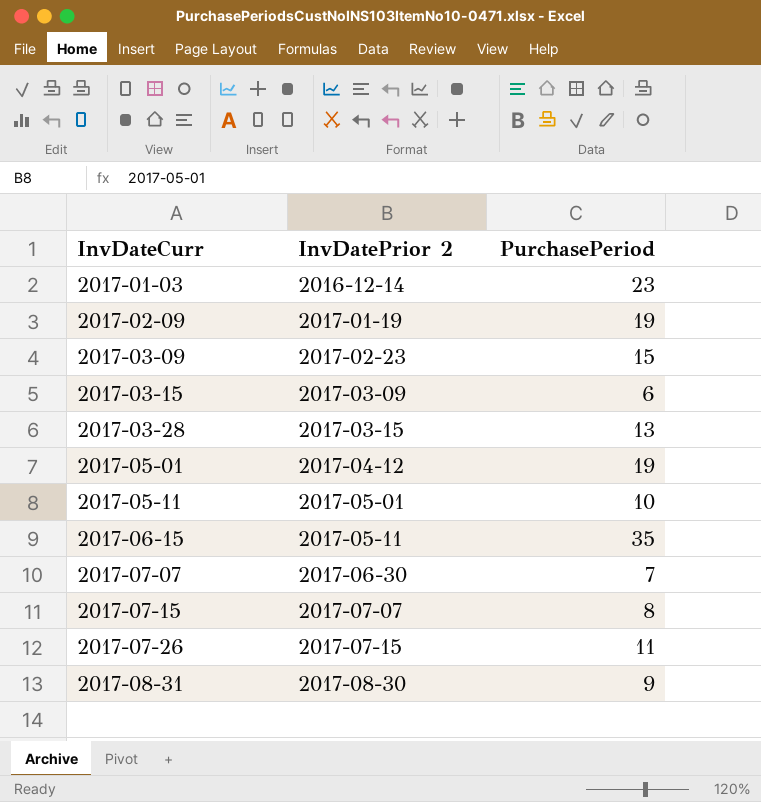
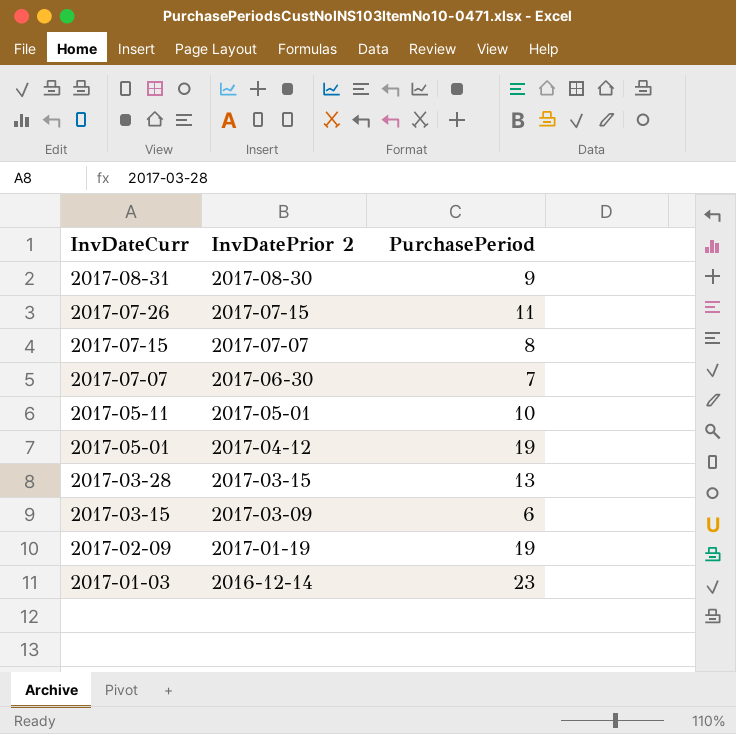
row order: InvDateCurr ascending -> InvDateCurr descending
row 2017-03-09: 2017-02-23 | 15 -> none
row 2017-06-15: 2017-05-11 | 35 -> none

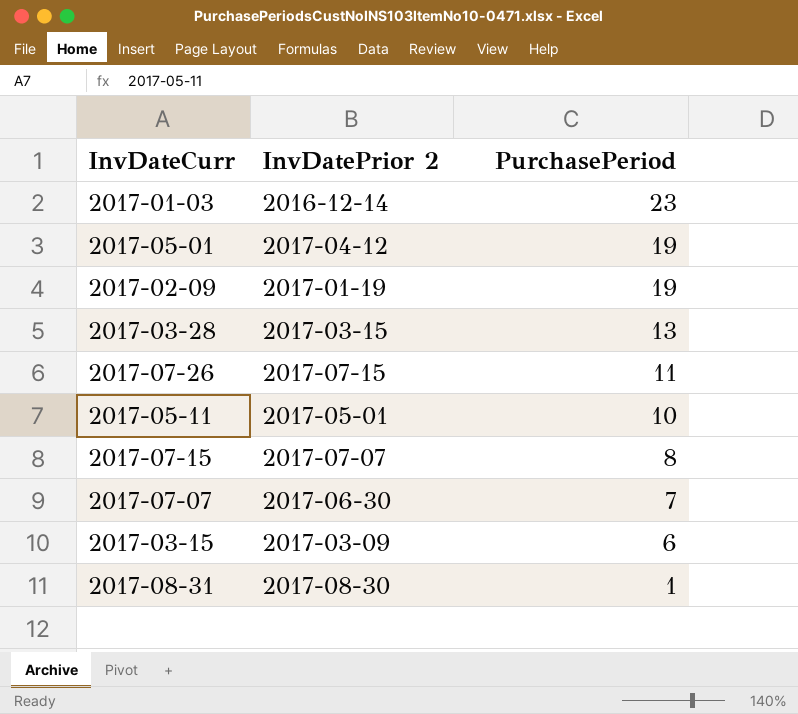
row order: InvDateCurr descending -> PurchasePeriod descending
2017-08-31 | PurchasePeriod: 9 -> 1

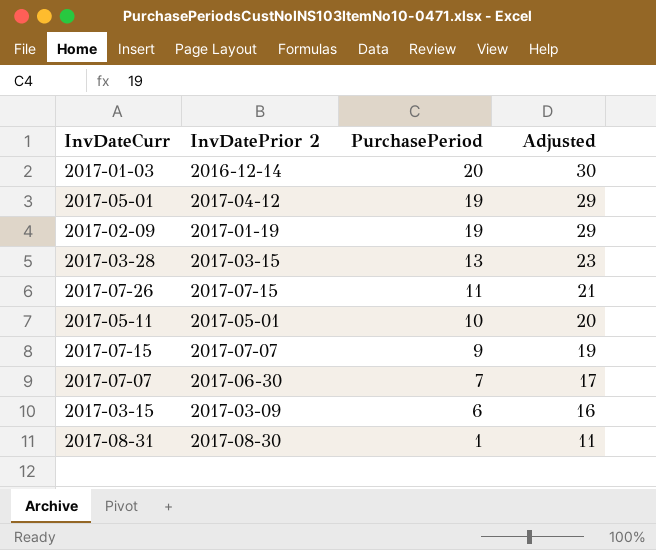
column Adjusted | formula: none -> [PurchasePeriod] + 10
2017-01-03 | PurchasePeriod: 23 -> 20
2017-07-15 | PurchasePeriod: 8 -> 9

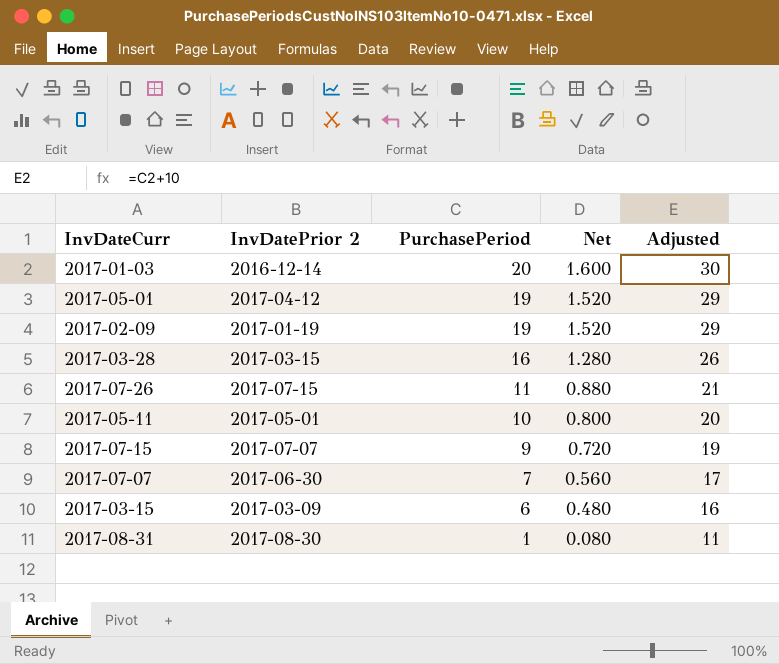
column Net | formula: none -> [PurchasePeriod] * 0.08
2017-03-28 | PurchasePeriod: 13 -> 16
2017-03-28 | Adjusted: 23 -> 26

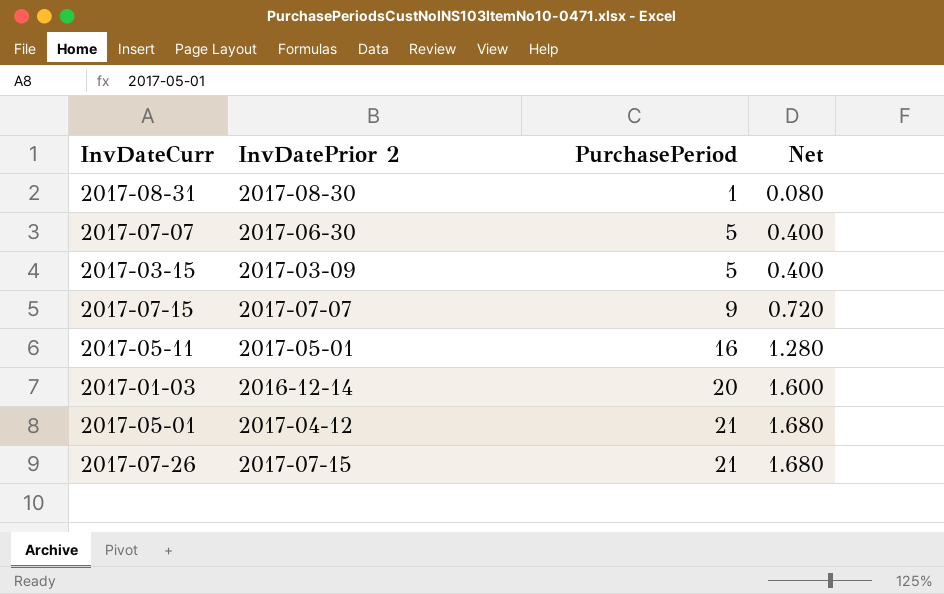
row order: PurchasePeriod descending -> PurchasePeriod ascending
column Adjusted | formula: [PurchasePeriod] + 10 -> none
row 2017-02-09: 2017-01-19 | 19 | 1.520 | 29 -> none
row 2017-03-28: 2017-03-15 | 16 | 1.280 | 26 -> none
2017-07-07 | PurchasePeriod: 7 -> 5
2017-07-07 | Net: 0.560 -> 0.400
2017-03-15 | PurchasePeriod: 6 -> 5
2017-03-15 | Net: 0.480 -> 0.400
2017-05-11 | PurchasePeriod: 10 -> 16
2017-05-11 | Net: 0.800 -> 1.280
2017-05-01 | PurchasePeriod: 19 -> 21
2017-05-01 | Net: 1.520 -> 1.680
2017-07-26 | PurchasePeriod: 11 -> 21
2017-07-26 | Net: 0.880 -> 1.680

